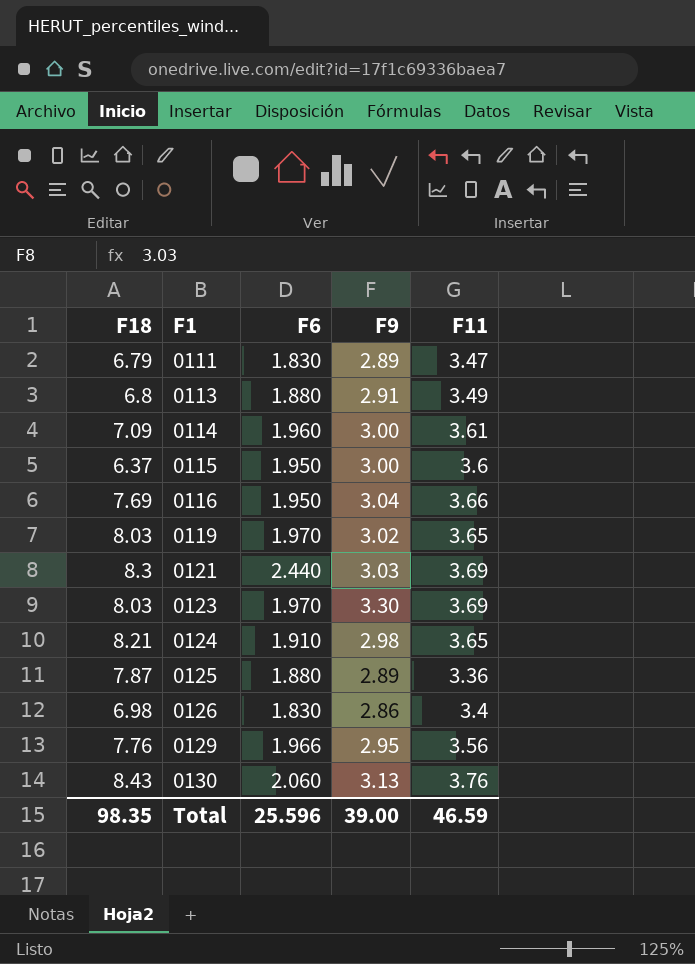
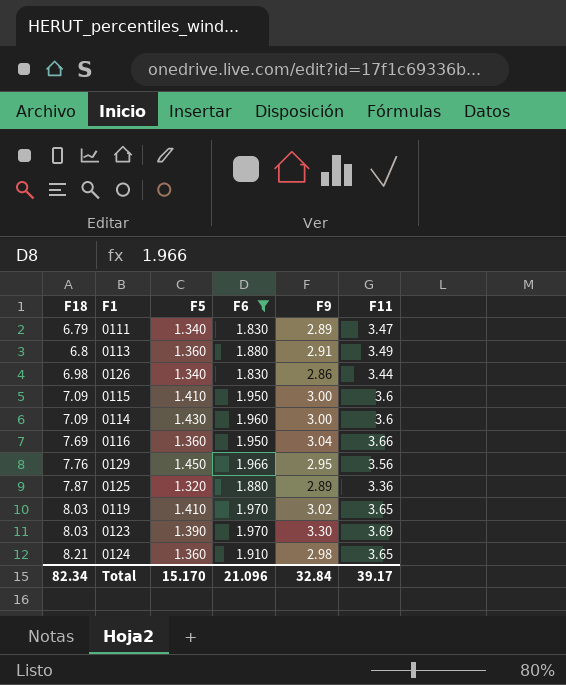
filter: none -> F6 <= 1.970
row order: F1 ascending -> F18 ascending
column F5 | position: none -> 3
0126 | F11: 3.4 -> 3.44
0115 | F18: 6.37 -> 7.09
0114 | F11: 3.61 -> 3.6
Total | F18: 98.35 -> 82.34
Total | F6: 25.596 -> 21.096
Total | F9: 39.00 -> 32.84
Total | F11: 46.59 -> 39.17

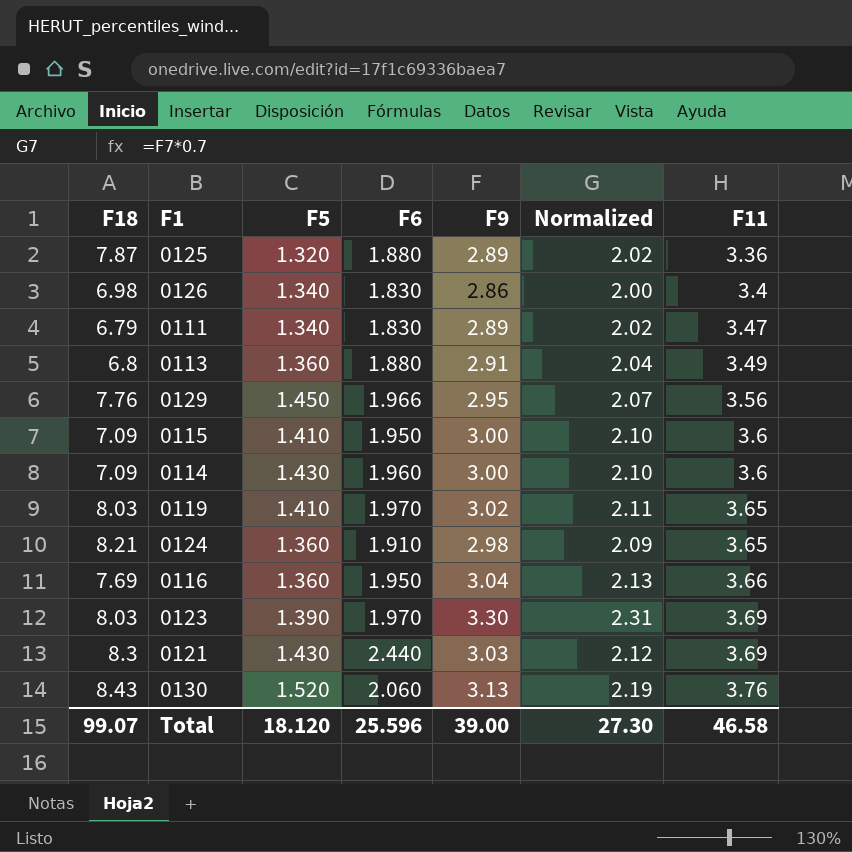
filter: F6 <= 1.970 -> none
row order: F18 ascending -> F11 ascending
column Normalized | formula: none -> [F9] * 0.7
0126 | F11: 3.44 -> 3.4
Total | F18: 82.34 -> 99.07
Total | F5: 15.170 -> 18.120
Total | F6: 21.096 -> 25.596
Total | F9: 32.84 -> 39.00
Total | F11: 39.17 -> 46.58

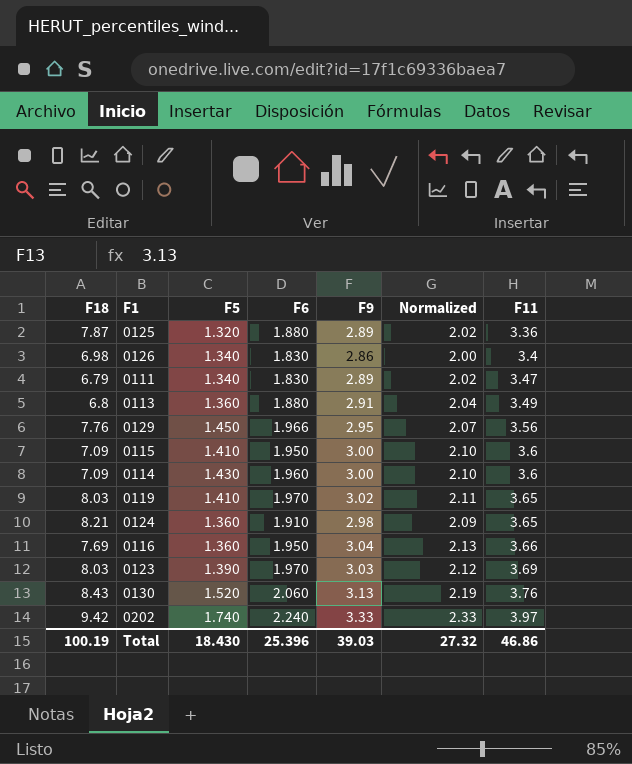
row 0121: 8.3 | 1.430 | 2.440 | 3.03 | 2.12 | 3.69 -> none
0123 | F9: 3.30 -> 3.03
0123 | Normalized: 2.31 -> 2.12
row 0202: none -> 9.42 | 1.740 | 2.240 | 3.33 | 2.33 | 3.97
Total | F18: 99.07 -> 100.19
Total | F5: 18.120 -> 18.430
Total | F6: 25.596 -> 25.396
Total | F9: 39.00 -> 39.03
Total | Normalized: 27.30 -> 27.32
Total | F11: 46.58 -> 46.86

